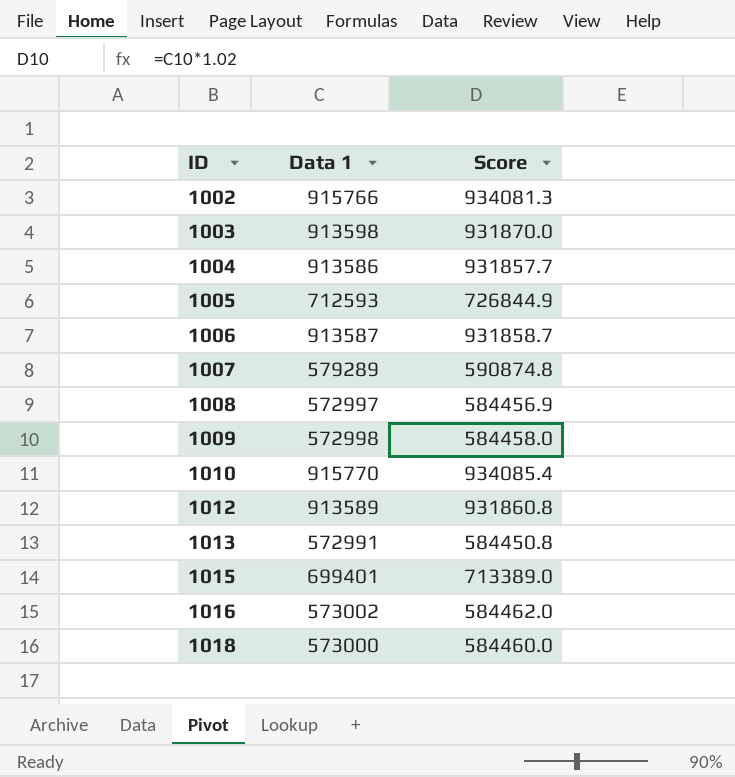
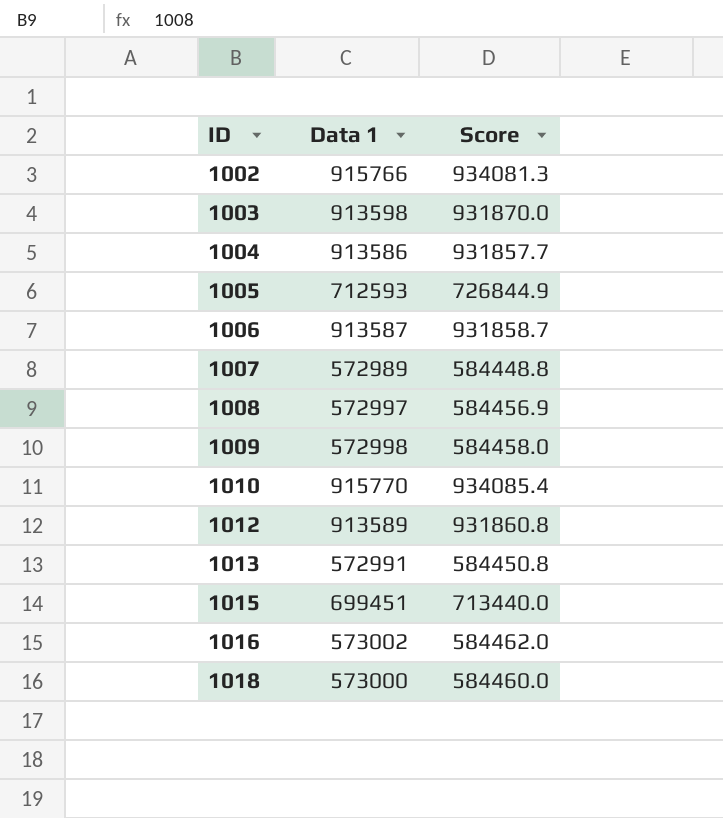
1007 | Data 1: 579289 -> 572989
1007 | Score: 590874.8 -> 584448.8
1015 | Data 1: 699401 -> 699451
1015 | Score: 713389.0 -> 713440.0

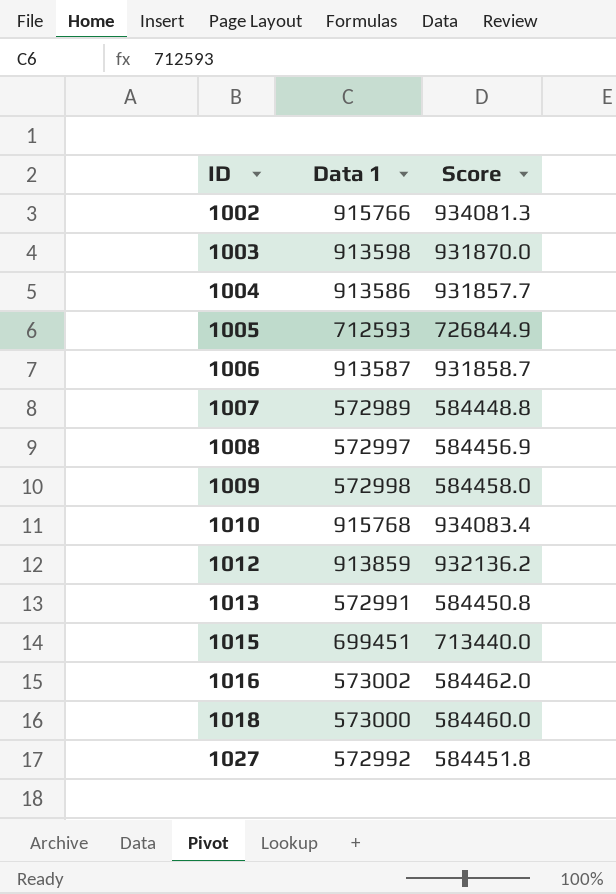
1010 | Data 1: 915770 -> 915768
1010 | Score: 934085.4 -> 934083.4
1012 | Data 1: 913589 -> 913859
1012 | Score: 931860.8 -> 932136.2
row 1027: none -> 572992 | 584451.8

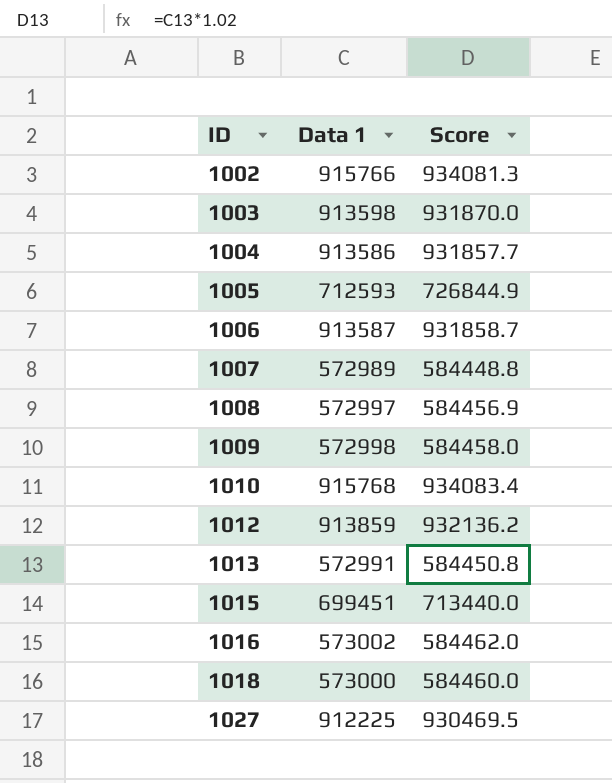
1027 | Data 1: 572992 -> 912225
1027 | Score: 584451.8 -> 930469.5

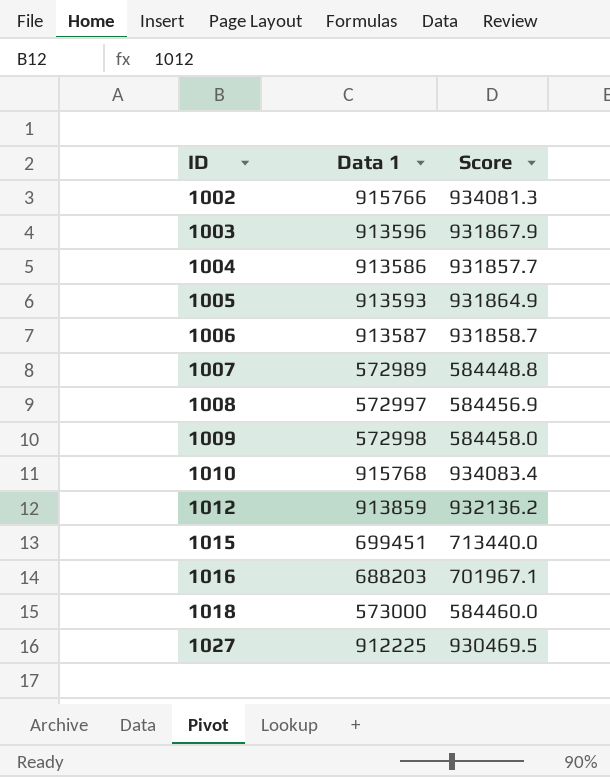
row 1013: 572991 | 584450.8 -> none
1003 | Data 1: 913598 -> 913596
1003 | Score: 931870.0 -> 931867.9
1005 | Data 1: 712593 -> 913593
1005 | Score: 726844.9 -> 931864.9
1016 | Data 1: 573002 -> 688203
1016 | Score: 584462.0 -> 701967.1

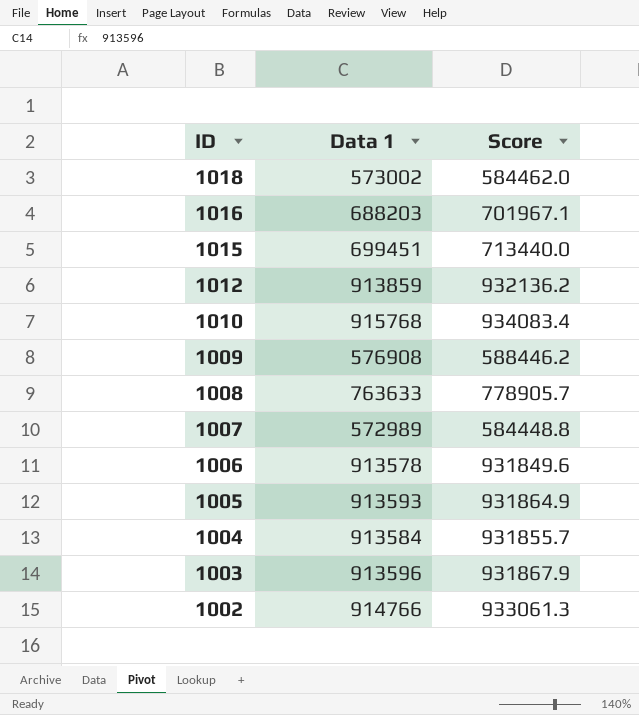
row order: ID ascending -> ID descending
row 1027: 912225 | 930469.5 -> none
1018 | Data 1: 573000 -> 573002
1018 | Score: 584460.0 -> 584462.0
1009 | Data 1: 572998 -> 576908
1009 | Score: 584458.0 -> 588446.2
1008 | Data 1: 572997 -> 763633
1008 | Score: 584456.9 -> 778905.7
1006 | Data 1: 913587 -> 913578
1006 | Score: 931858.7 -> 931849.6
1004 | Data 1: 913586 -> 913584
1004 | Score: 931857.7 -> 931855.7
1002 | Data 1: 915766 -> 914766
1002 | Score: 934081.3 -> 933061.3

